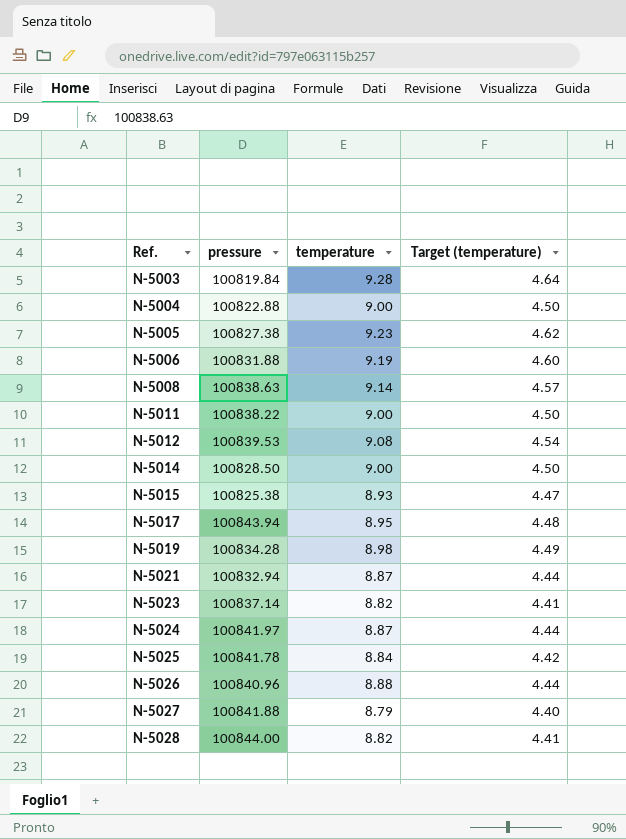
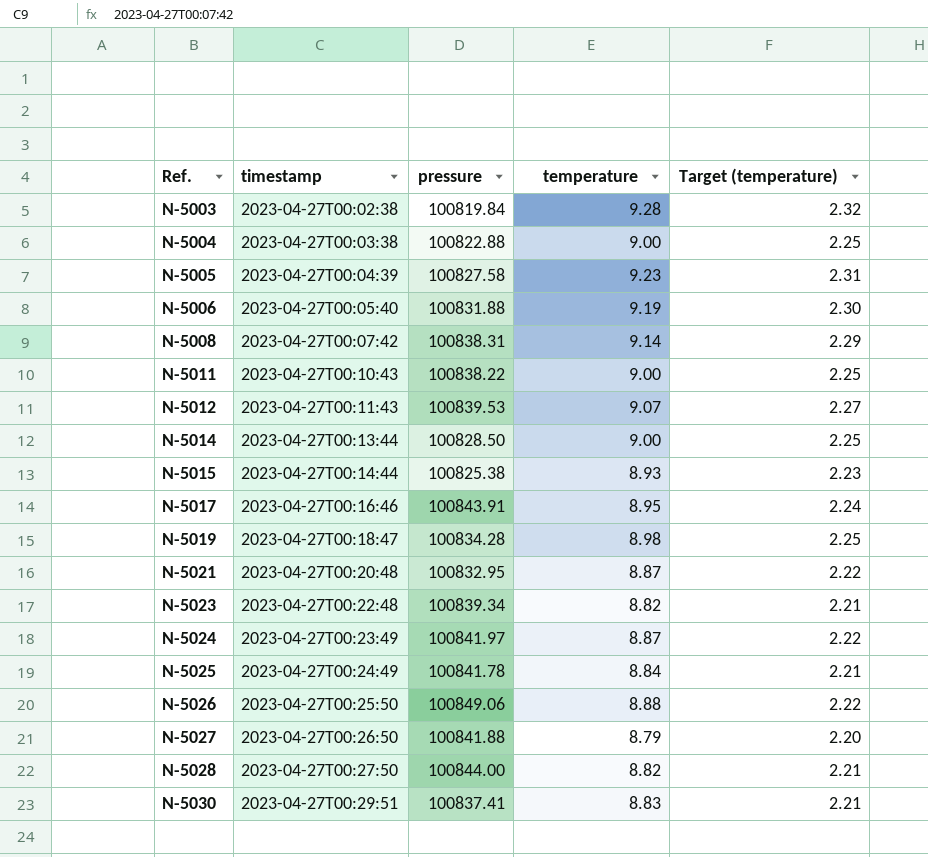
column timestamp | position: none -> 2
column Target (temperature) | formula: [temperature] * 0.5 -> [temperature] * 0.25
N-5005 | pressure: 100827.38 -> 100827.58
N-5008 | pressure: 100838.63 -> 100838.31
N-5012 | temperature: 9.08 -> 9.07
N-5017 | pressure: 100843.94 -> 100843.91
N-5021 | pressure: 100832.94 -> 100832.95
N-5023 | pressure: 100837.14 -> 100839.34
N-5026 | pressure: 100840.96 -> 100849.06
row N-5030: none -> 2023-04-27T00:29:51 | 100837.41 | 8.83 | 2.21

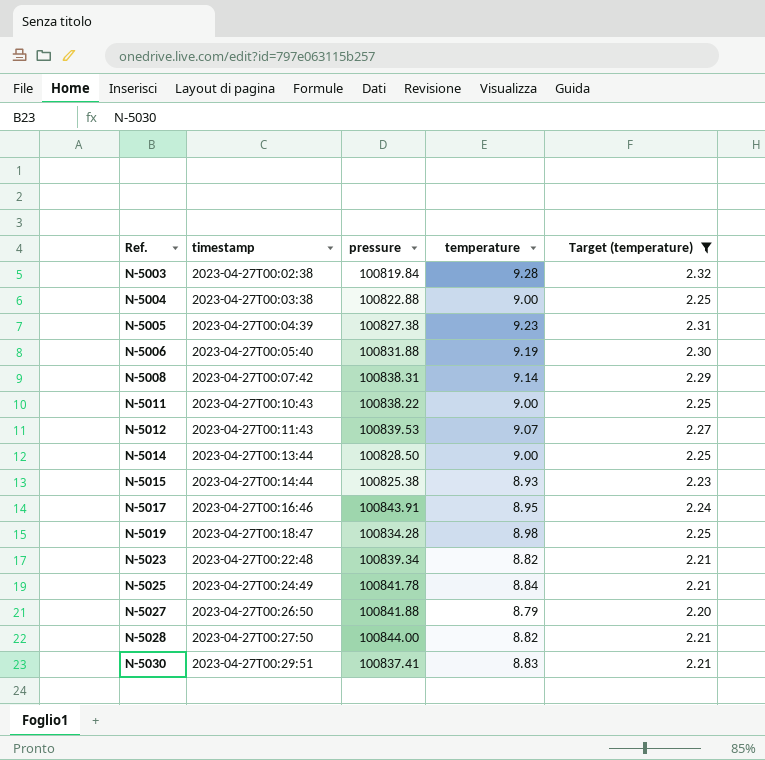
filter: none -> Target (temperature) != 2.22
N-5005 | pressure: 100827.58 -> 100827.38

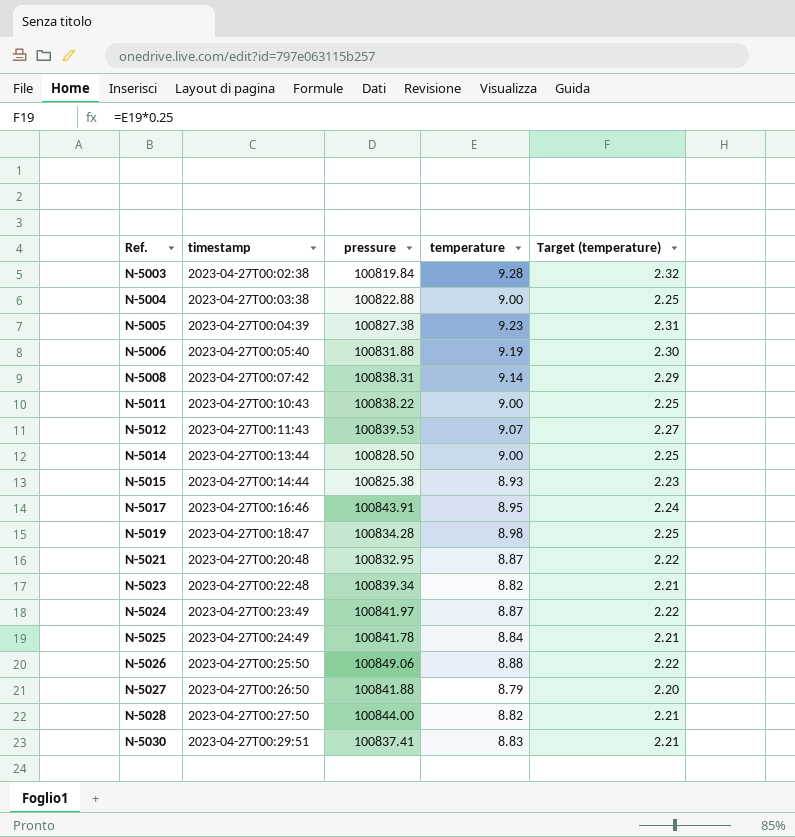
filter: Target (temperature) != 2.22 -> none

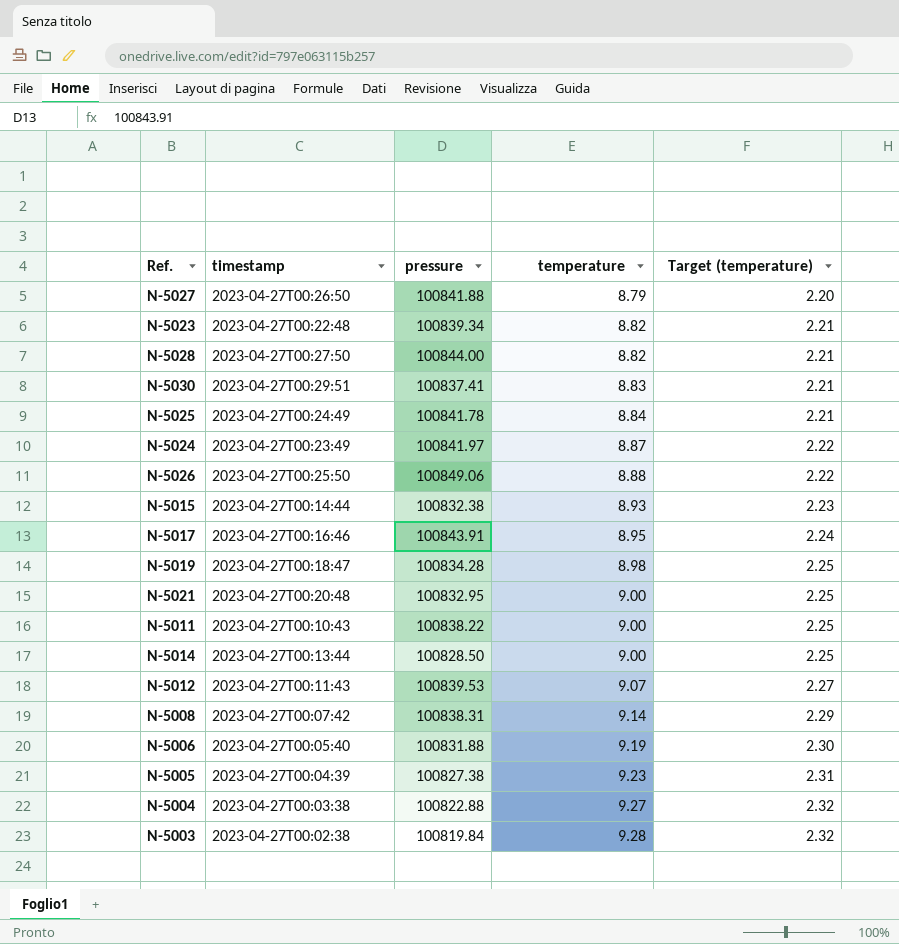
row order: Ref. ascending -> temperature ascending
N-5015 | pressure: 100825.38 -> 100832.38
N-5021 | temperature: 8.87 -> 9.00
N-5021 | Target (temperature): 2.22 -> 2.25
N-5004 | temperature: 9.00 -> 9.27
N-5004 | Target (temperature): 2.25 -> 2.32

